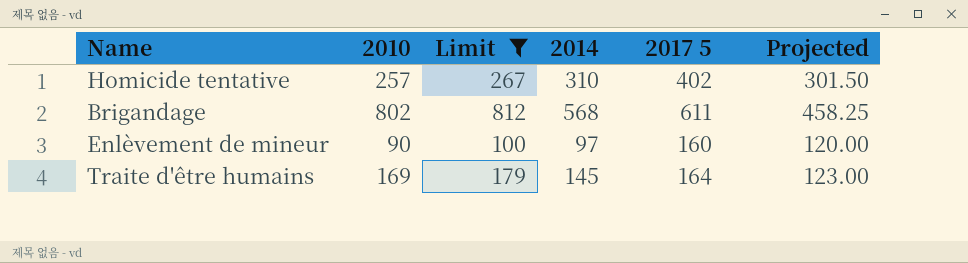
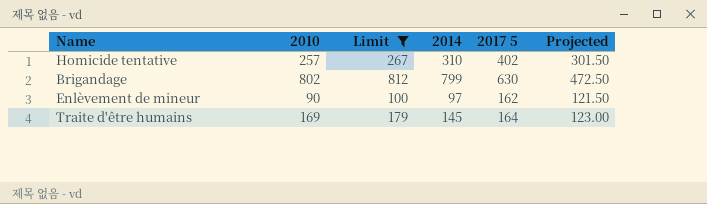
Brigandage | 2014: 568 -> 799
Brigandage | 2017 5: 611 -> 630
Brigandage | Projected: 458.25 -> 472.50
Enlèvement de mineur | 2017 5: 160 -> 162
Enlèvement de mineur | Projected: 120.00 -> 121.50

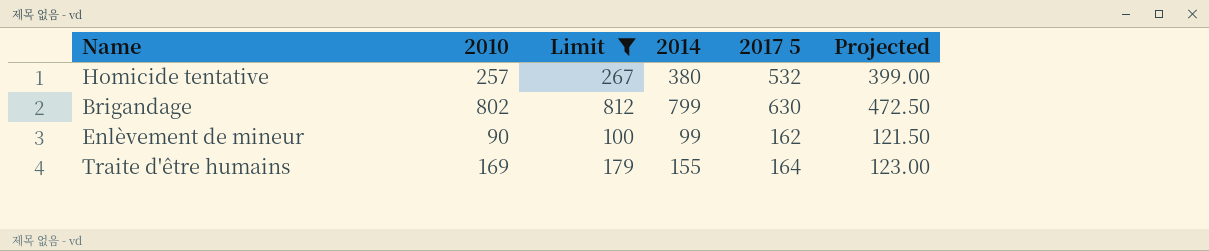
Homicide tentative | 2014: 310 -> 380
Homicide tentative | 2017 5: 402 -> 532
Homicide tentative | Projected: 301.50 -> 399.00
Enlèvement de mineur | 2014: 97 -> 99
Traite d'être humains | 2014: 145 -> 155

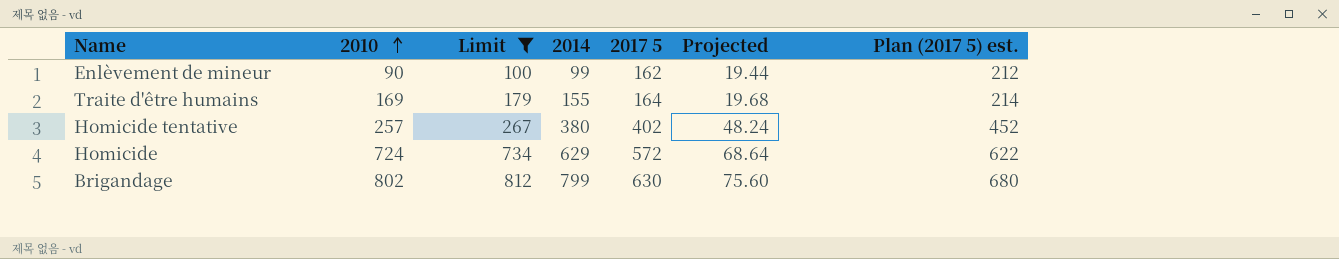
row order: none -> 2010 ascending
column Projected | formula: [2017 5] * 0.75 -> [2017 5] * 0.12
column Plan (2017 5) est. | formula: none -> [2017 5] + 50
Homicide tentative | 2017 5: 532 -> 402
row Homicide: none -> 724 | 734 | 629 | 572 | 68.64 | 622

